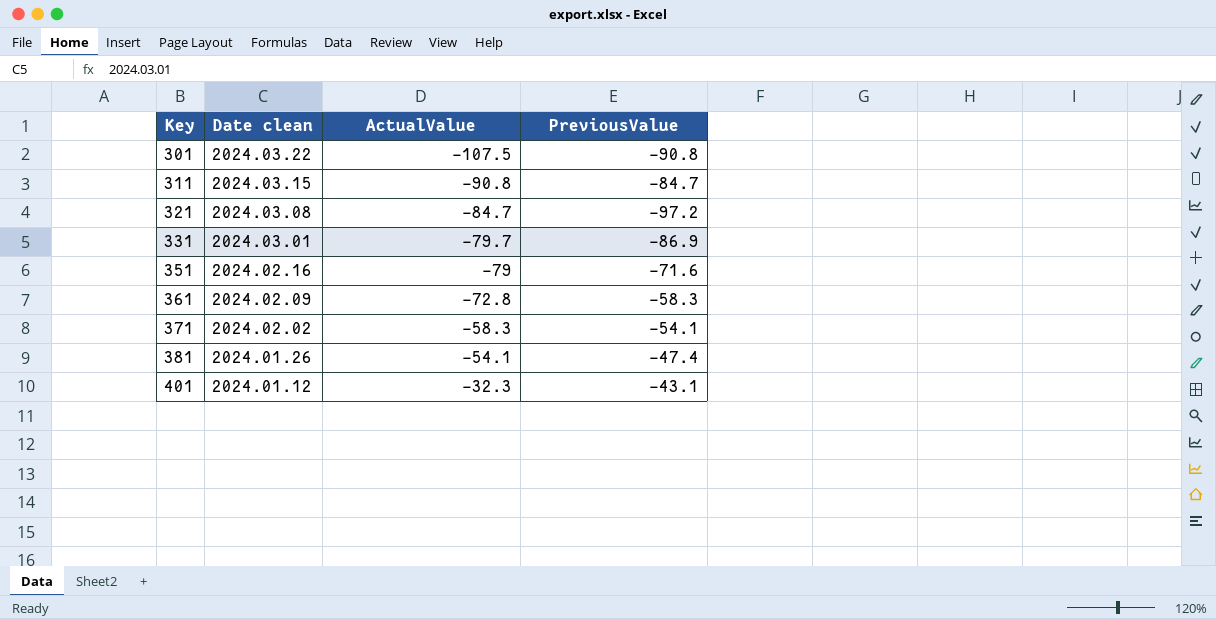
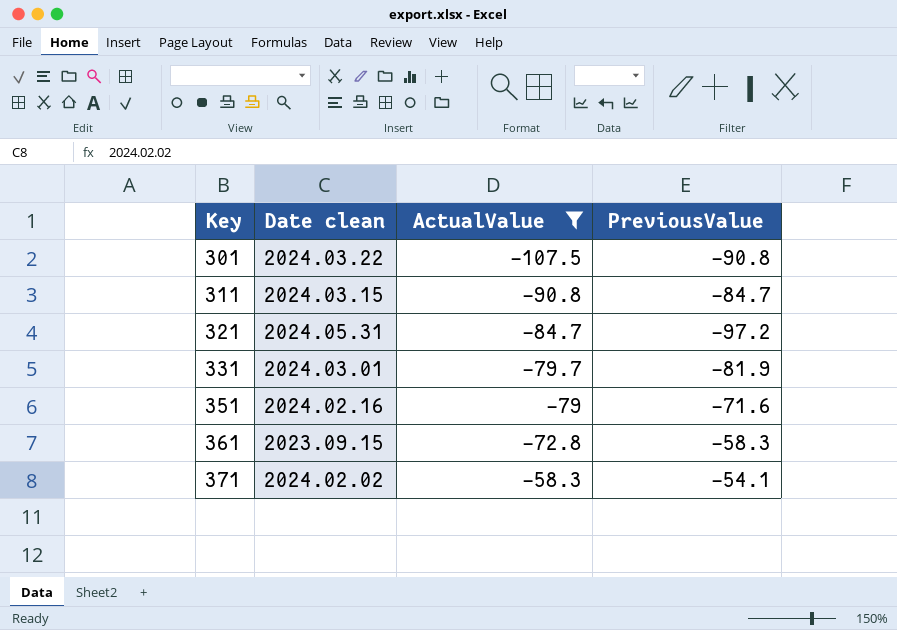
filter: none -> ActualValue <= -58.3
321 | Date clean: 2024.03.08 -> 2024.05.31
331 | PreviousValue: -86.9 -> -81.9
361 | Date clean: 2024.02.09 -> 2023.09.15

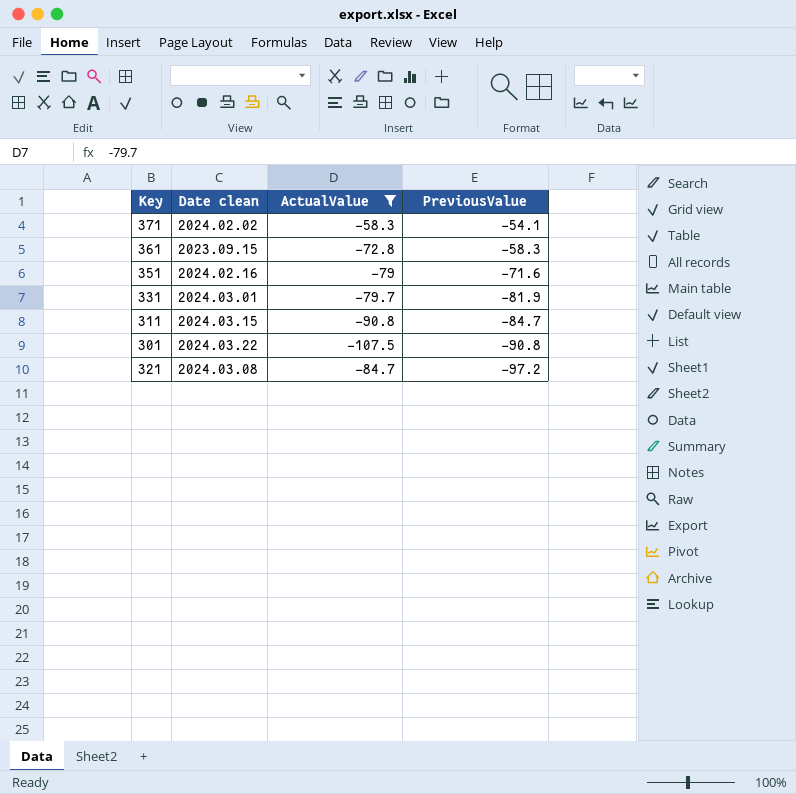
row order: Key ascending -> PreviousValue descending
321 | Date clean: 2024.05.31 -> 2024.03.08

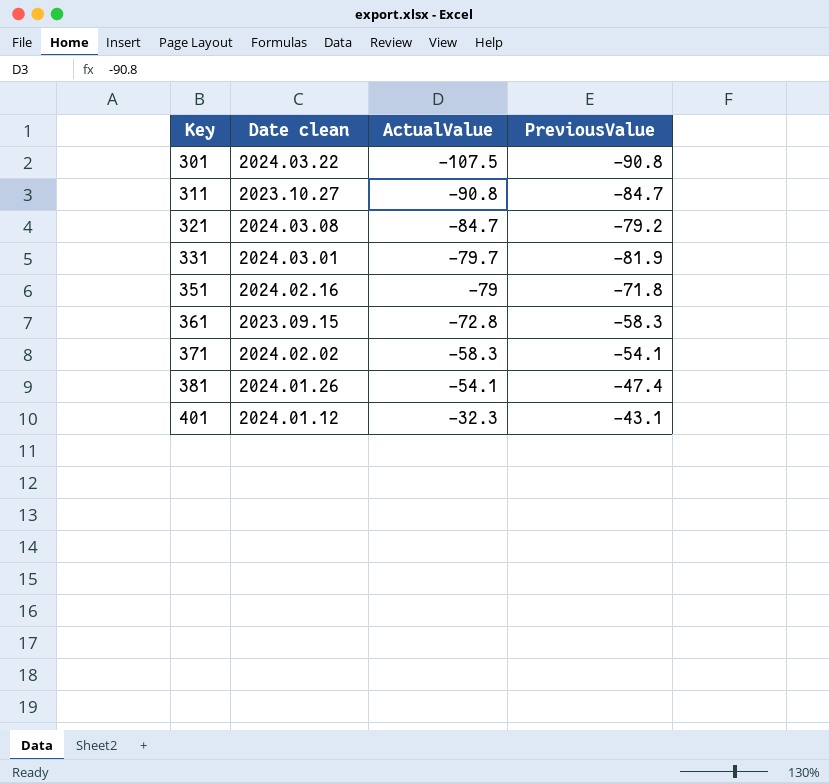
filter: ActualValue <= -58.3 -> none
row order: PreviousValue descending -> Key ascending
311 | Date clean: 2024.03.15 -> 2023.10.27
321 | PreviousValue: -97.2 -> -79.2
351 | PreviousValue: -71.6 -> -71.8

